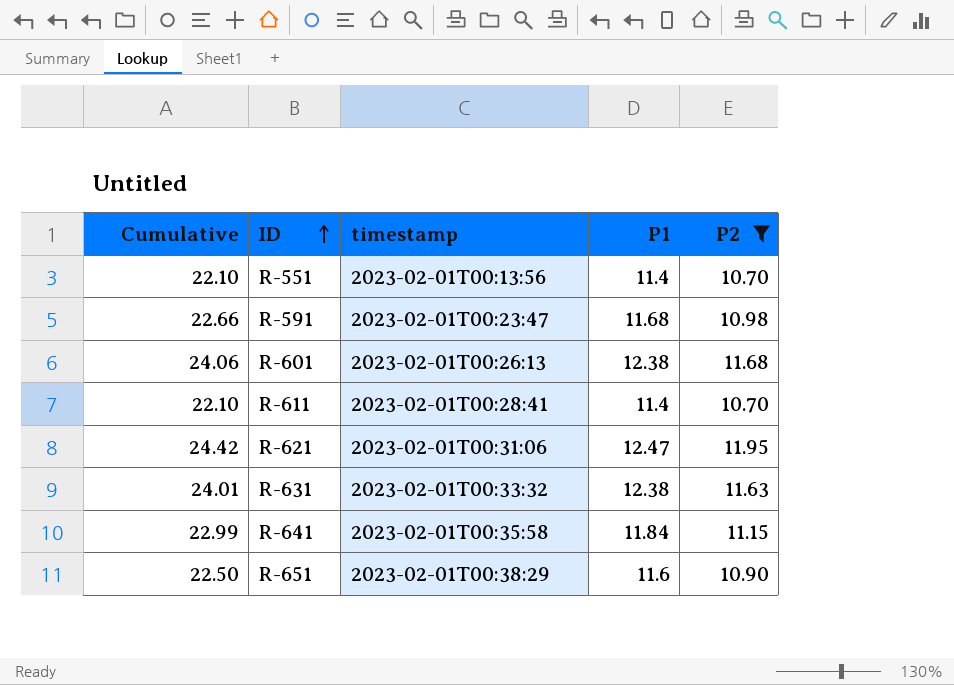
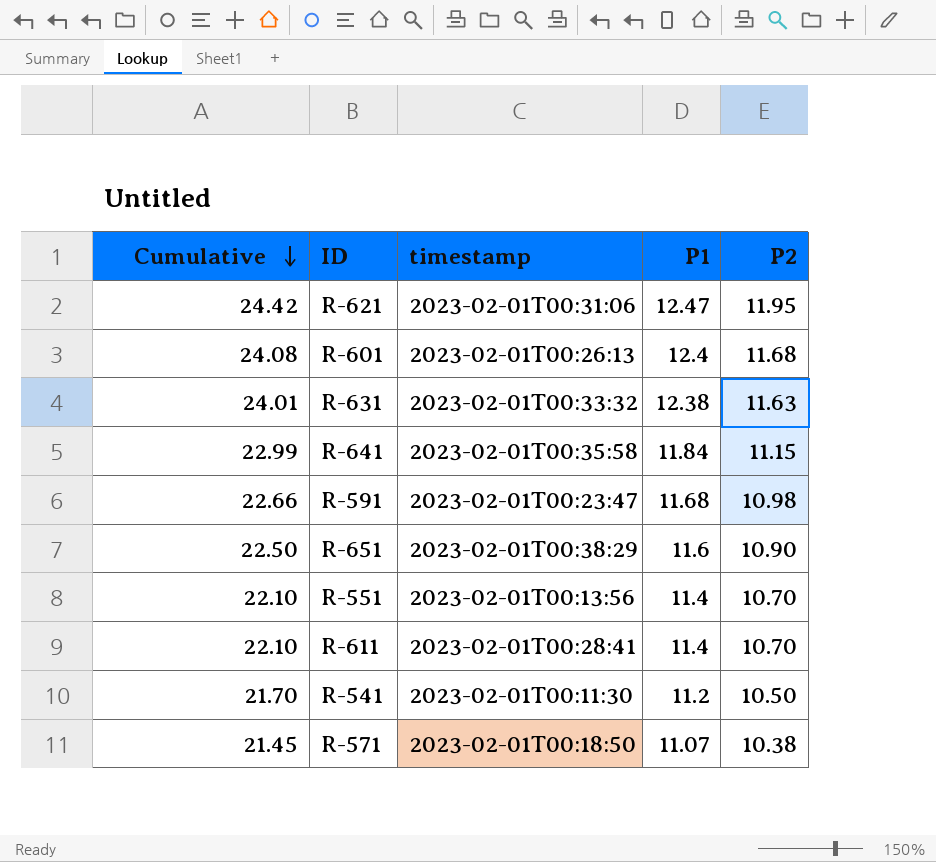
filter: P2 >= 10.70 -> none
row order: ID ascending -> Cumulative descending
R-601 | Cumulative: 24.06 -> 24.08
R-601 | P1: 12.38 -> 12.4

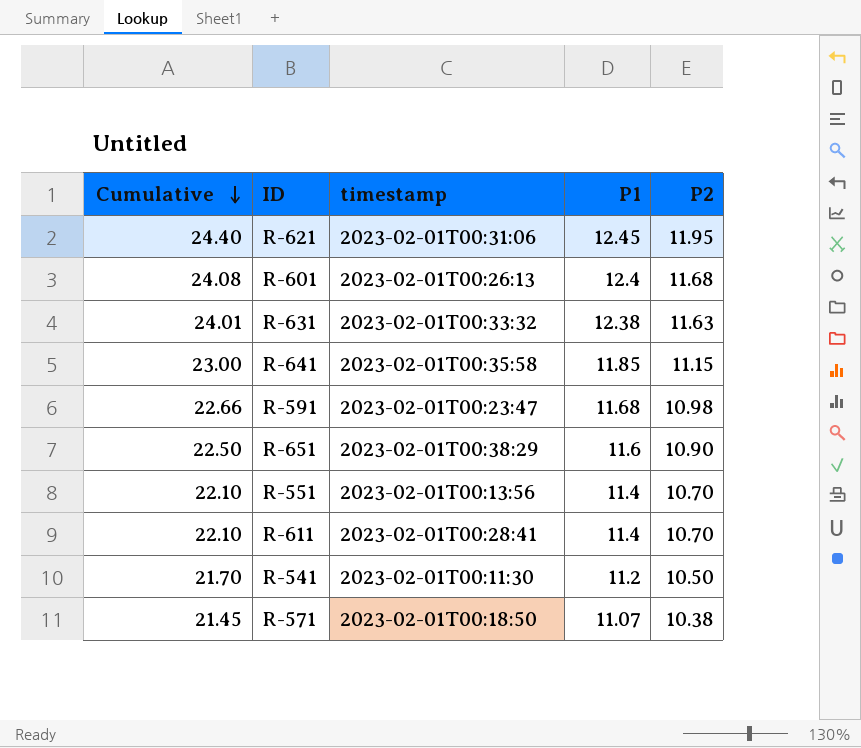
R-621 | Cumulative: 24.42 -> 24.40
R-621 | P1: 12.47 -> 12.45
R-641 | Cumulative: 22.99 -> 23.00
R-641 | P1: 11.84 -> 11.85

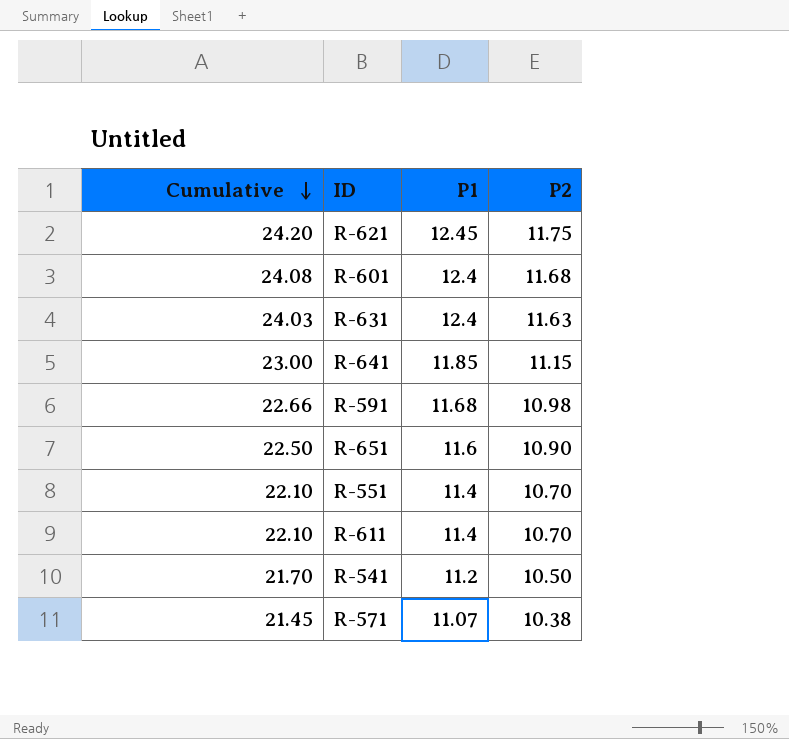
column timestamp | position: 3 -> none
R-621 | Cumulative: 24.40 -> 24.20
R-621 | P2: 11.95 -> 11.75
R-631 | Cumulative: 24.01 -> 24.03
R-631 | P1: 12.38 -> 12.4

